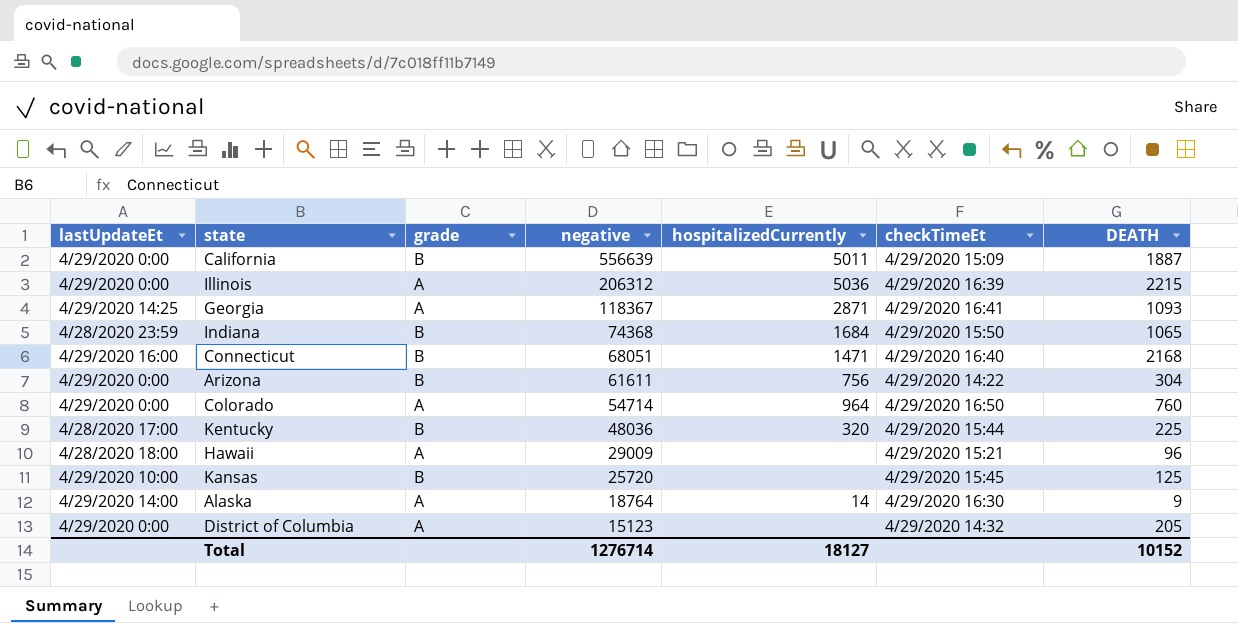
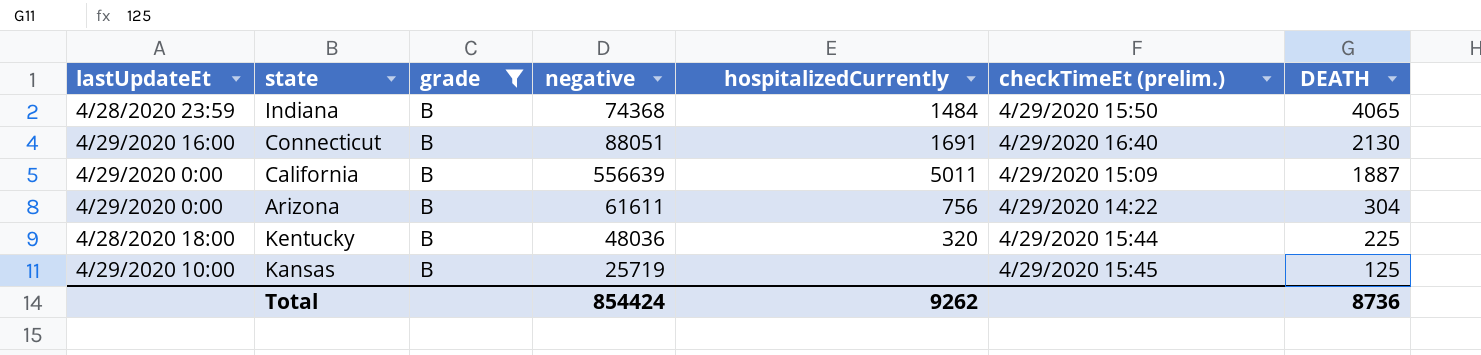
filter: none -> grade = B
row order: negative descending -> DEATH descending
column name: checkTimeEt -> checkTimeEt (prelim.)
Indiana | hospitalizedCurrently: 1684 -> 1484
Indiana | DEATH: 1065 -> 4065
Connecticut | negative: 68051 -> 88051
Connecticut | hospitalizedCurrently: 1471 -> 1691
Connecticut | DEATH: 2168 -> 2130
Kentucky | lastUpdateEt: 4/28/2020 17:00 -> 4/28/2020 18:00
Kansas | negative: 25720 -> 25719
Total | negative: 1276714 -> 854424
Total | hospitalizedCurrently: 18127 -> 9262
Total | DEATH: 10152 -> 8736

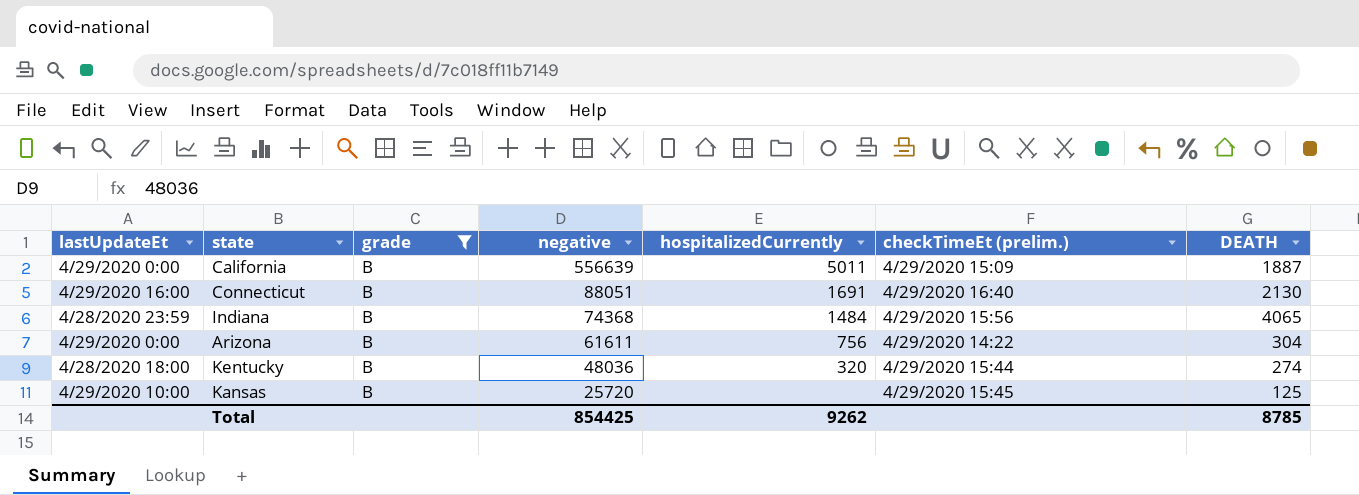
row order: DEATH descending -> negative descending
Indiana | checkTimeEt (prelim.): 4/29/2020 15:50 -> 4/29/2020 15:56
Kentucky | DEATH: 225 -> 274
Kansas | negative: 25719 -> 25720
Total | negative: 854424 -> 854425
Total | DEATH: 8736 -> 8785

